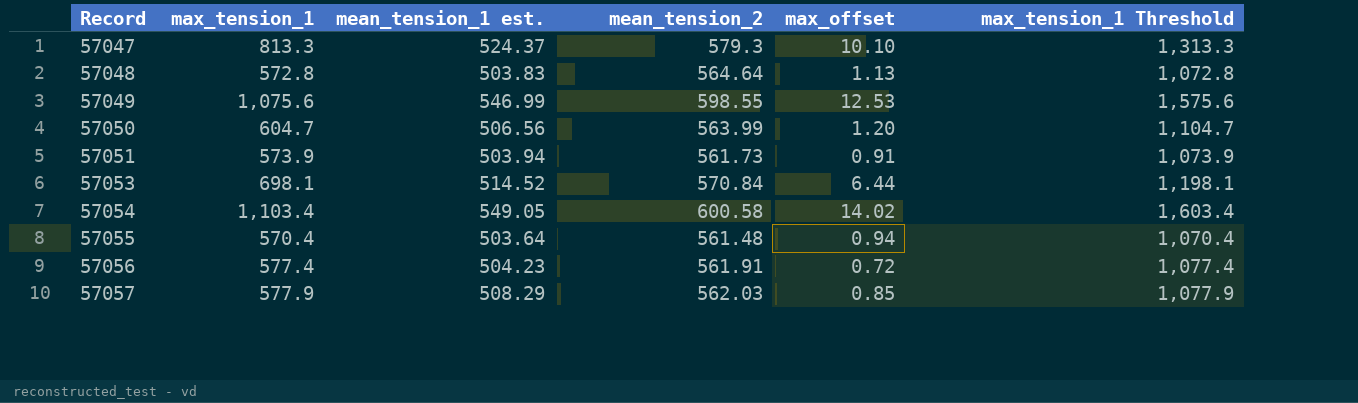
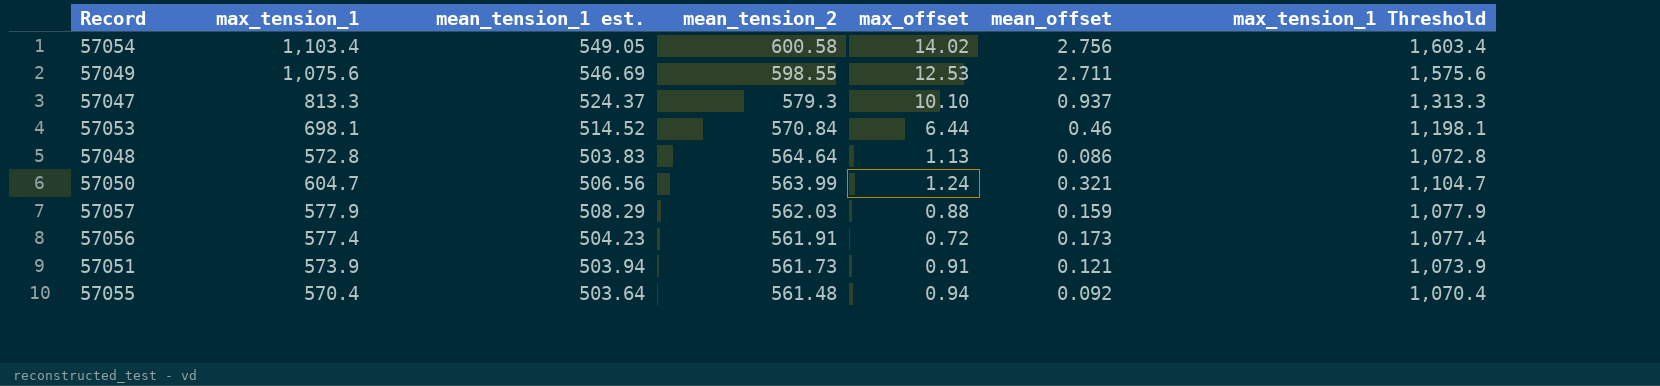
row order: Record ascending -> mean_tension_2 descending
column mean_offset | position: none -> 6
57049 | mean_tension_1 est.: 546.99 -> 546.69
57050 | max_offset: 1.20 -> 1.24
57057 | max_offset: 0.85 -> 0.88

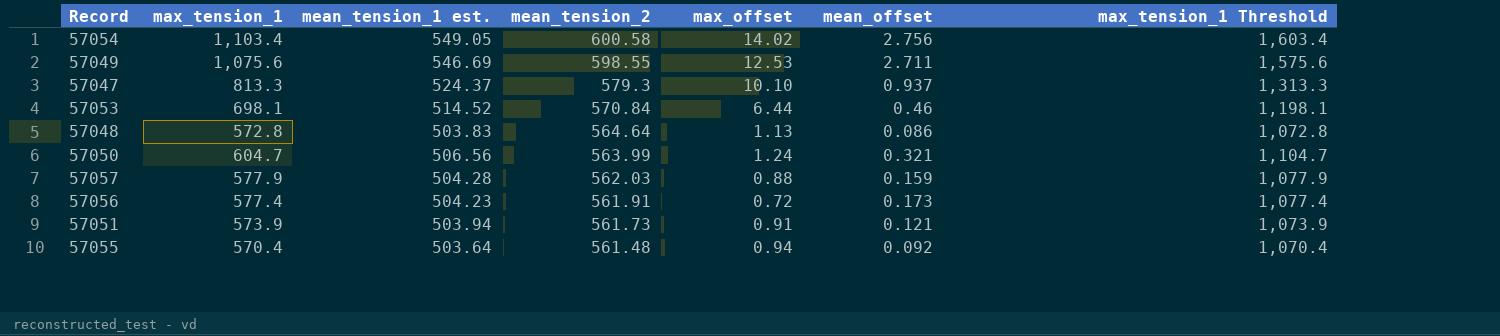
57057 | mean_tension_1 est.: 508.29 -> 504.28

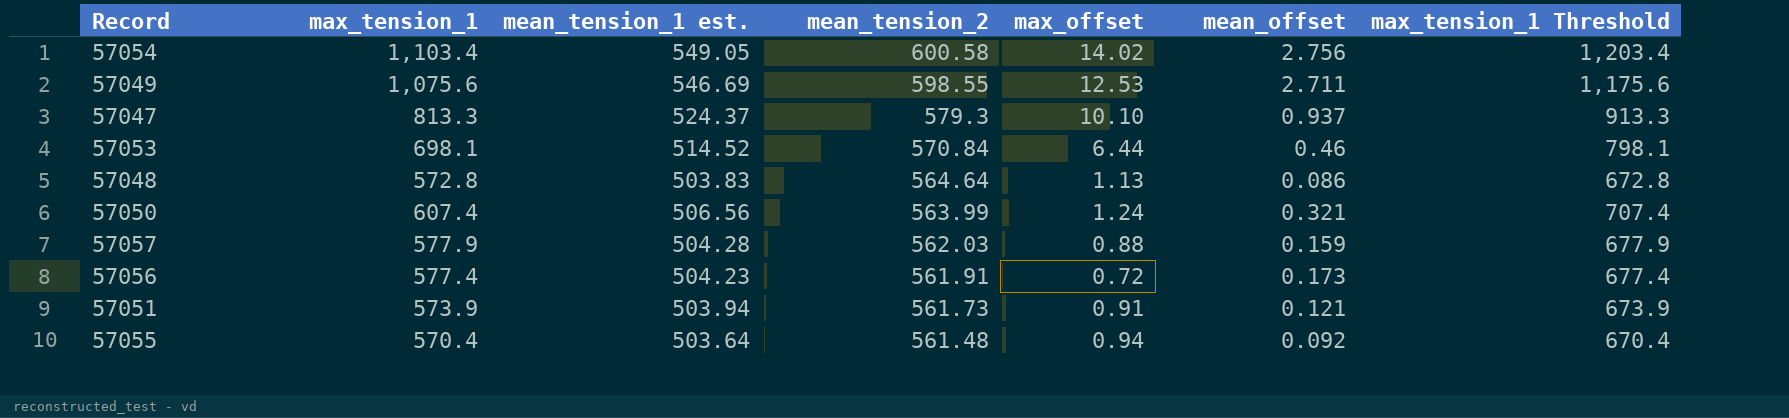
column max_tension_1 Threshold | formula: [max_tension_1] + 500 -> [max_tension_1] + 100
57050 | max_tension_1: 604.7 -> 607.4

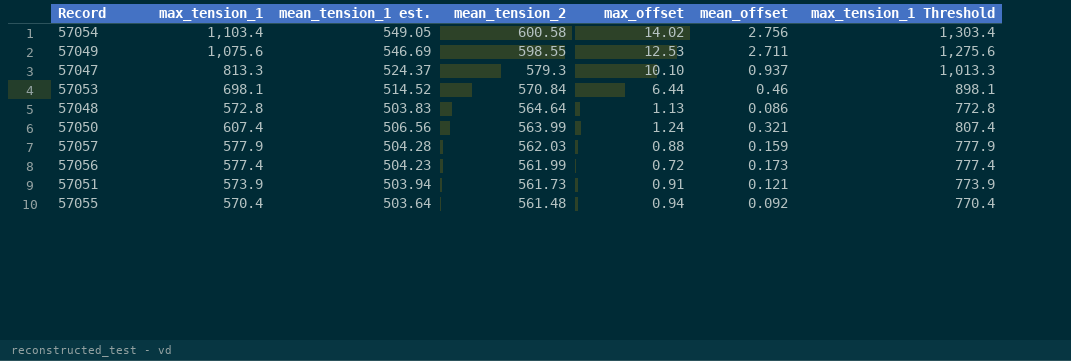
column max_tension_1 Threshold | formula: [max_tension_1] + 100 -> [max_tension_1] + 200
57056 | mean_tension_2: 561.91 -> 561.99

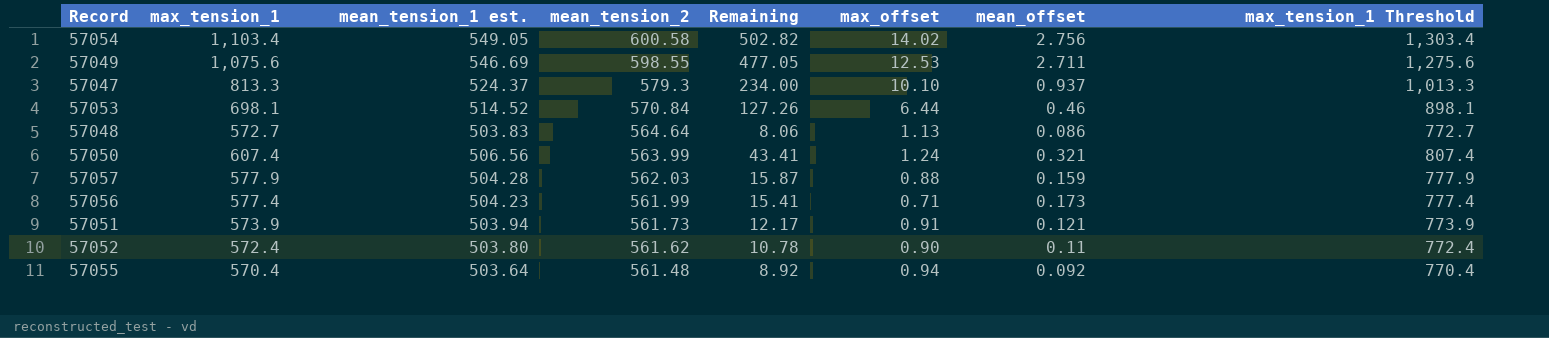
column Remaining | formula: none -> [max_tension_1] - [mean_tension_2]
57048 | max_tension_1: 572.8 -> 572.7
57048 | max_tension_1 Threshold: 772.8 -> 772.7
57056 | max_offset: 0.72 -> 0.71
row 57052: none -> 572.4 | 503.80 | 561.62 | 10.78 | 0.90 | 0.11 | 772.4

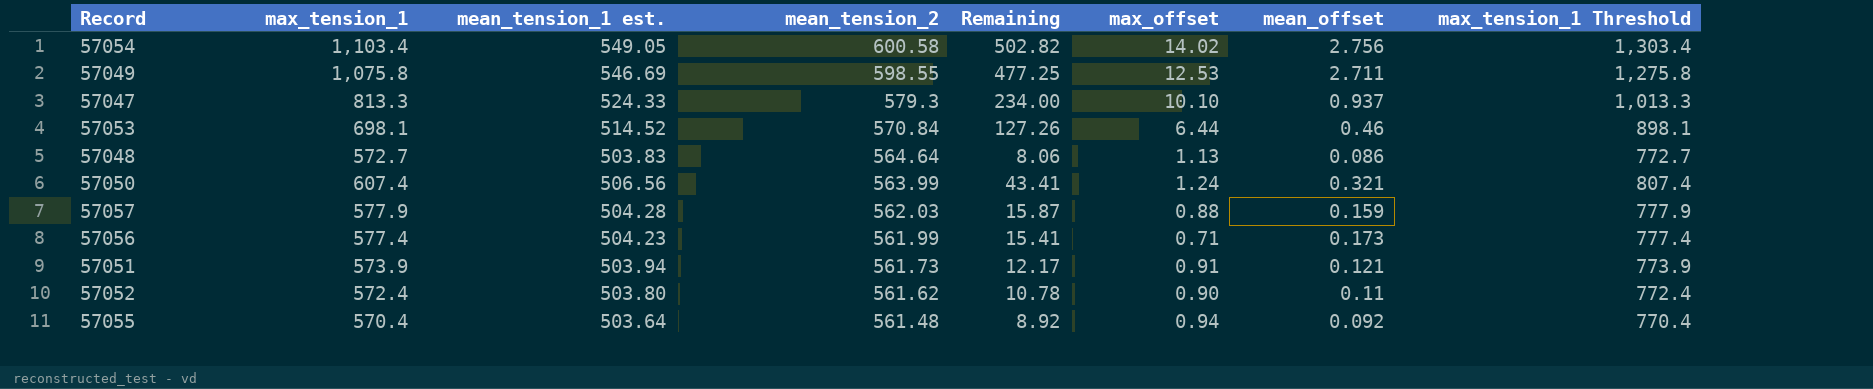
57049 | max_tension_1: 1,075.6 -> 1,075.8
57049 | Remaining: 477.05 -> 477.25
57049 | max_tension_1 Threshold: 1,275.6 -> 1,275.8
57047 | mean_tension_1 est.: 524.37 -> 524.33

